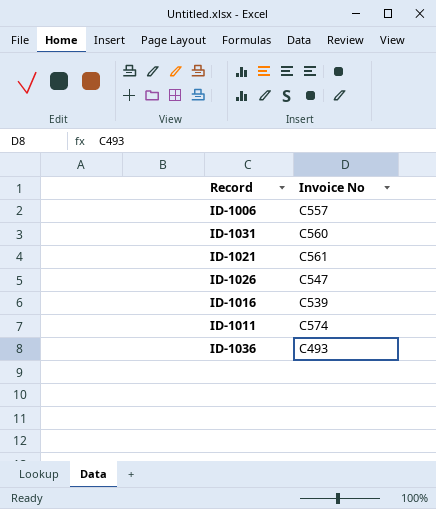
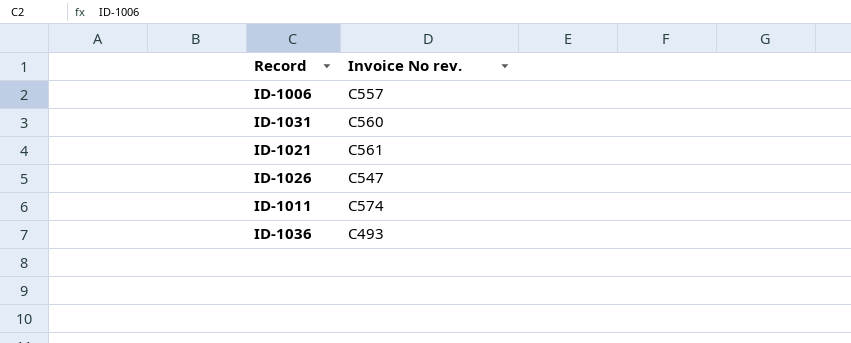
column name: Invoice No -> Invoice No rev.
row ID-1016: C539 -> none

